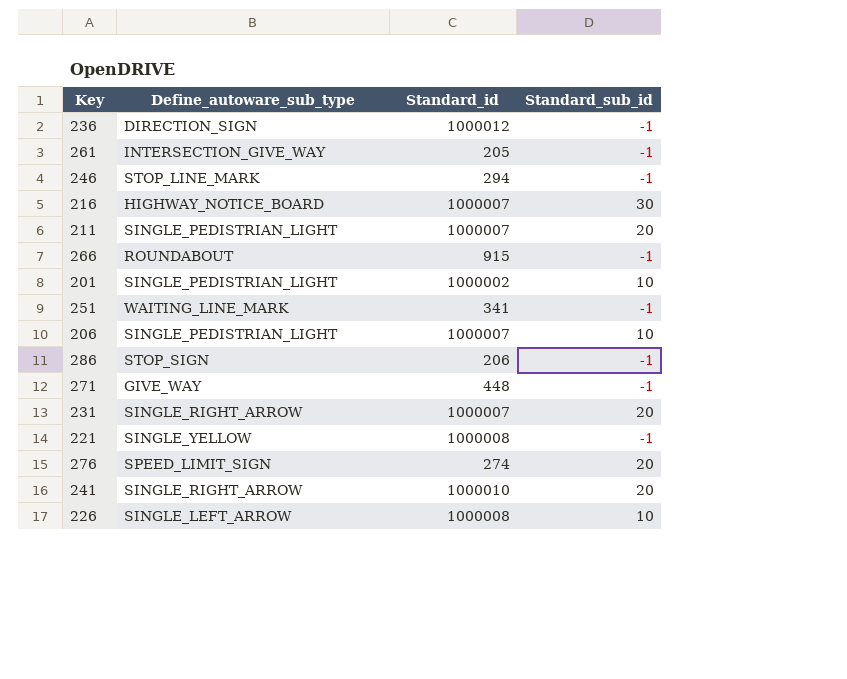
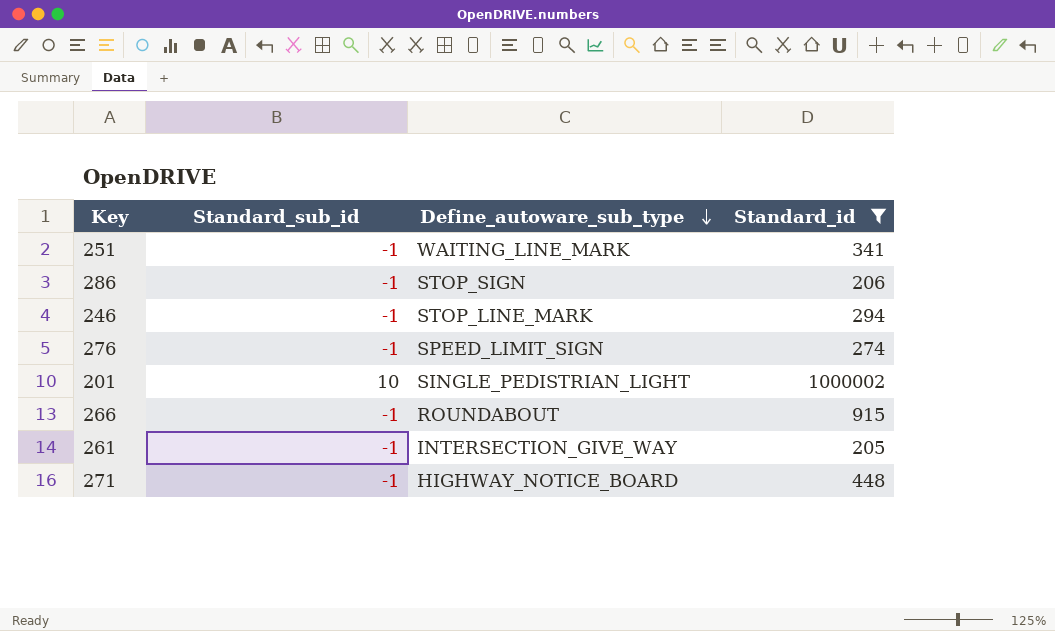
filter: none -> Standard_id <= 1000002
row order: none -> Define_autoware_sub_type descending
column Standard_sub_id | position: 4 -> 2
276 | Standard_sub_id: 20 -> -1
271 | Define_autoware_sub_type: GIVE_WAY -> HIGHWAY_NOTICE_BOARD

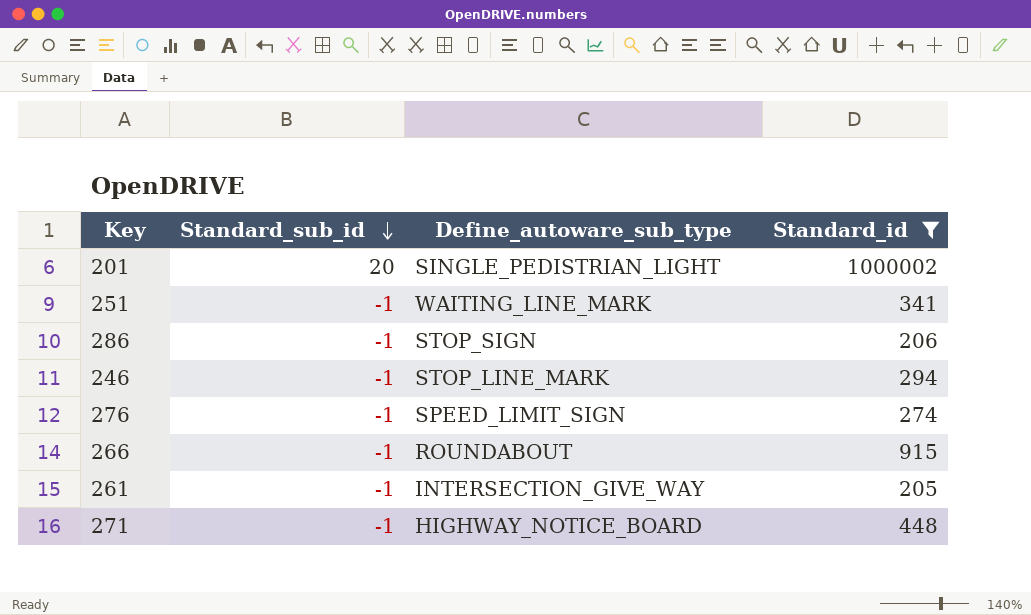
row order: Define_autoware_sub_type descending -> Standard_sub_id descending
201 | Standard_sub_id: 10 -> 20

